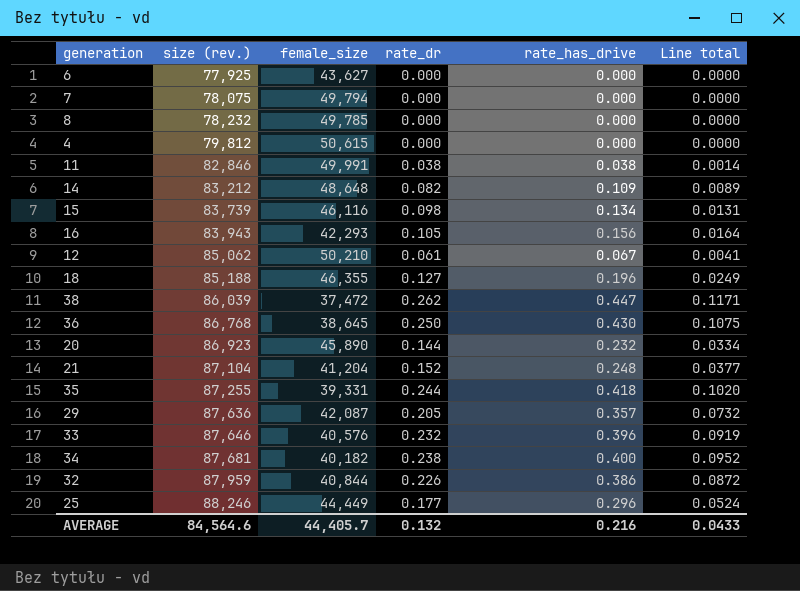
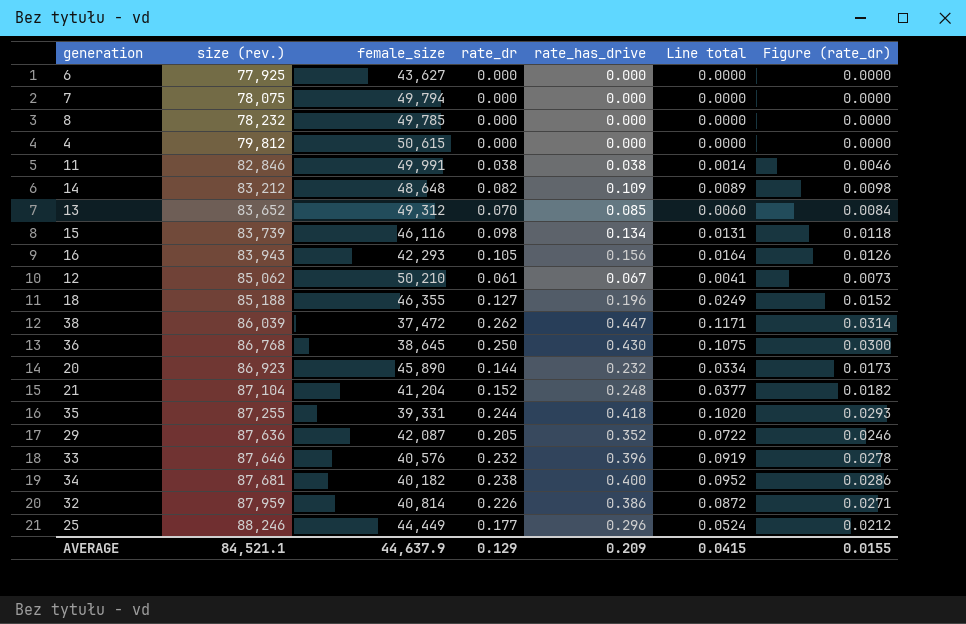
column Figure (rate_dr) | formula: none -> [rate_dr] * 0.12
row 13: none -> 83,652 | 49,312 | 0.070 | 0.085 | 0.0060 | 0.0084
29 | rate_has_drive: 0.357 -> 0.352
29 | Line total: 0.0732 -> 0.0722
32 | female_size: 40,844 -> 40,814
AVERAGE | size (rev.): 84,564.6 -> 84,521.1
AVERAGE | female_size: 44,405.7 -> 44,637.9
AVERAGE | rate_dr: 0.132 -> 0.129
AVERAGE | rate_has_drive: 0.216 -> 0.209
AVERAGE | Line total: 0.0433 -> 0.0415

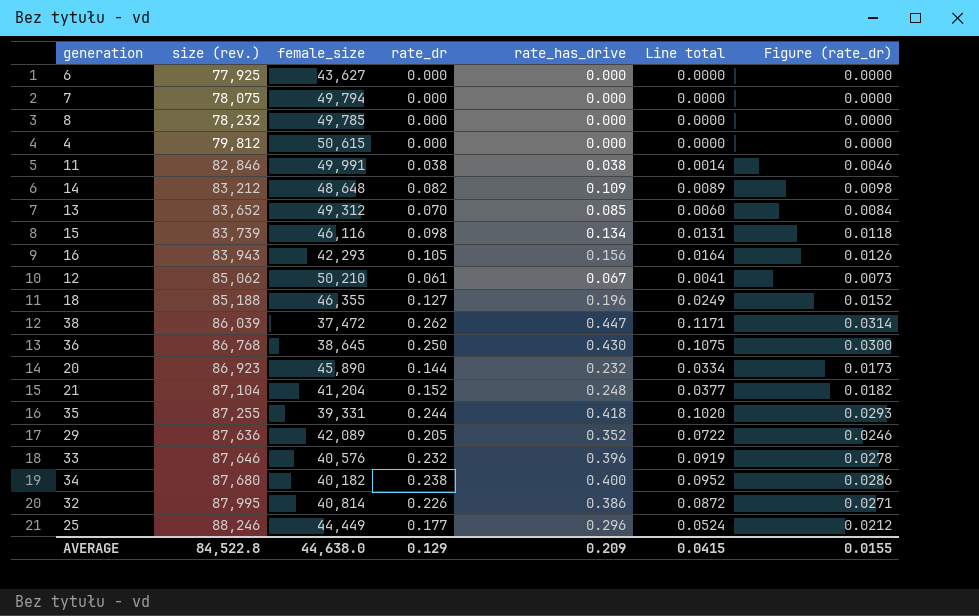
29 | female_size: 42,087 -> 42,089
34 | size (rev.): 87,681 -> 87,680
32 | size (rev.): 87,959 -> 87,995
AVERAGE | size (rev.): 84,521.1 -> 84,522.8
AVERAGE | female_size: 44,637.9 -> 44,638.0

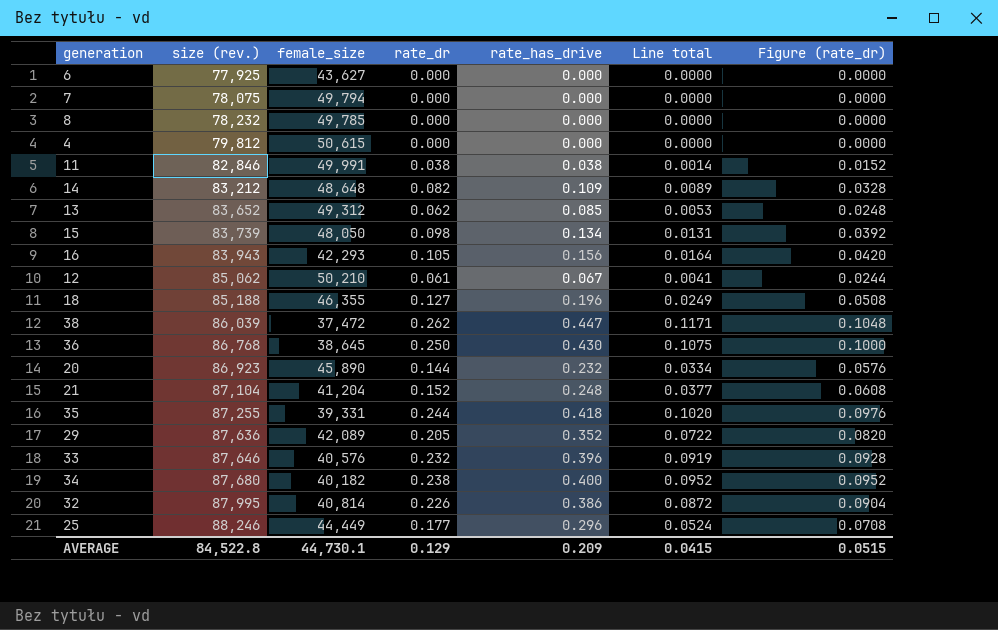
column Figure (rate_dr) | formula: [rate_dr] * 0.12 -> [rate_dr] * 0.4
13 | rate_dr: 0.070 -> 0.062
13 | Line total: 0.0060 -> 0.0053
15 | female_size: 46,116 -> 48,050
AVERAGE | female_size: 44,638.0 -> 44,730.1
AVERAGE | Figure (rate_dr): 0.0155 -> 0.0515

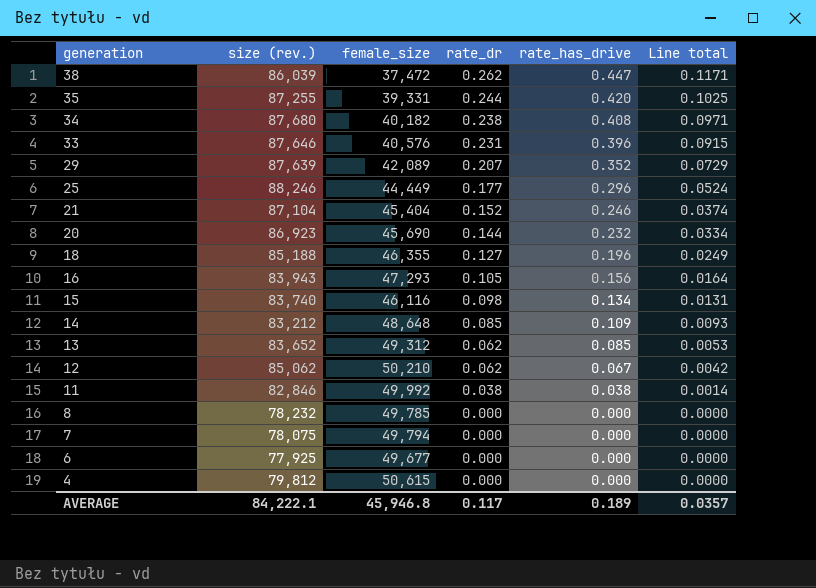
row order: size (rev.) ascending -> generation descending
column Figure (rate_dr) | formula: [rate_dr] * 0.4 -> none
row 36: 86,768 | 38,645 | 0.250 | 0.430 | 0.1075 | 0.1000 -> none
row 32: 87,995 | 40,814 | 0.226 | 0.386 | 0.0872 | 0.0904 -> none
35 | rate_has_drive: 0.418 -> 0.420
35 | Line total: 0.1020 -> 0.1025
34 | rate_has_drive: 0.400 -> 0.408
34 | Line total: 0.0952 -> 0.0971
33 | rate_dr: 0.232 -> 0.231
33 | Line total: 0.0919 -> 0.0915
29 | size (rev.): 87,636 -> 87,639
29 | rate_dr: 0.205 -> 0.207
29 | Line total: 0.0722 -> 0.0729
21 | female_size: 41,204 -> 45,404
21 | rate_has_drive: 0.248 -> 0.246
21 | Line total: 0.0377 -> 0.0374
20 | female_size: 45,890 -> 45,690
16 | female_size: 42,293 -> 47,293
15 | size (rev.): 83,739 -> 83,740
15 | female_size: 48,050 -> 46,116
14 | rate_dr: 0.082 -> 0.085
14 | Line total: 0.0089 -> 0.0093
12 | rate_dr: 0.061 -> 0.062
12 | Line total: 0.0041 -> 0.0042
11 | female_size: 49,991 -> 49,992
6 | female_size: 43,627 -> 49,677
AVERAGE | size (rev.): 84,522.8 -> 84,222.1
AVERAGE | female_size: 44,730.1 -> 45,946.8
AVERAGE | rate_dr: 0.129 -> 0.117
AVERAGE | rate_has_drive: 0.209 -> 0.189
AVERAGE | Line total: 0.0415 -> 0.0357

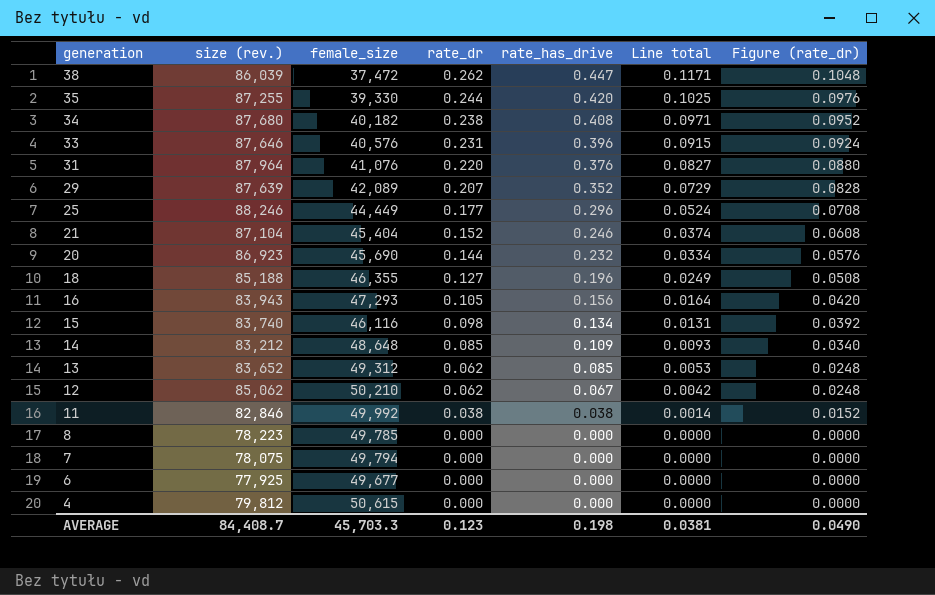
column Figure (rate_dr) | formula: none -> [rate_dr] * 0.4
35 | female_size: 39,331 -> 39,330
row 31: none -> 87,964 | 41,076 | 0.220 | 0.376 | 0.0827 | 0.0880
8 | size (rev.): 78,232 -> 78,223
AVERAGE | size (rev.): 84,222.1 -> 84,408.7
AVERAGE | female_size: 45,946.8 -> 45,703.3
AVERAGE | rate_dr: 0.117 -> 0.123
AVERAGE | rate_has_drive: 0.189 -> 0.198
AVERAGE | Line total: 0.0357 -> 0.0381

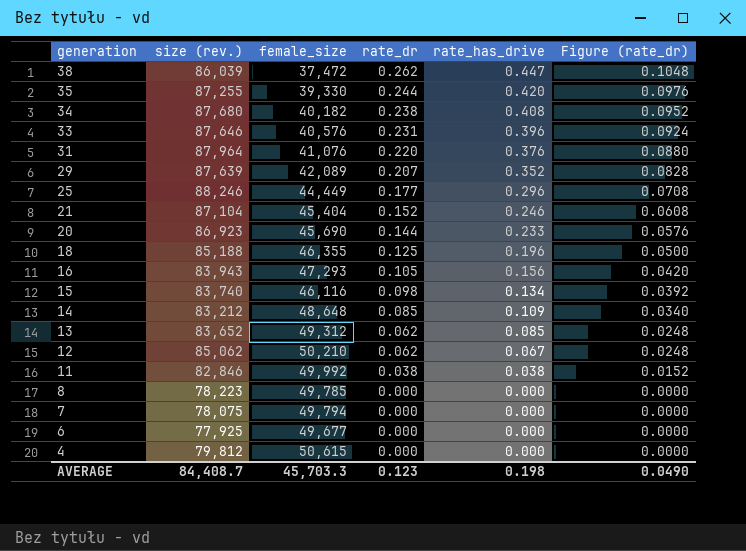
column Line total | formula: [rate_dr] * [rate_has_drive] -> none
20 | rate_has_drive: 0.232 -> 0.233
18 | rate_dr: 0.127 -> 0.125
18 | Figure (rate_dr): 0.0508 -> 0.0500

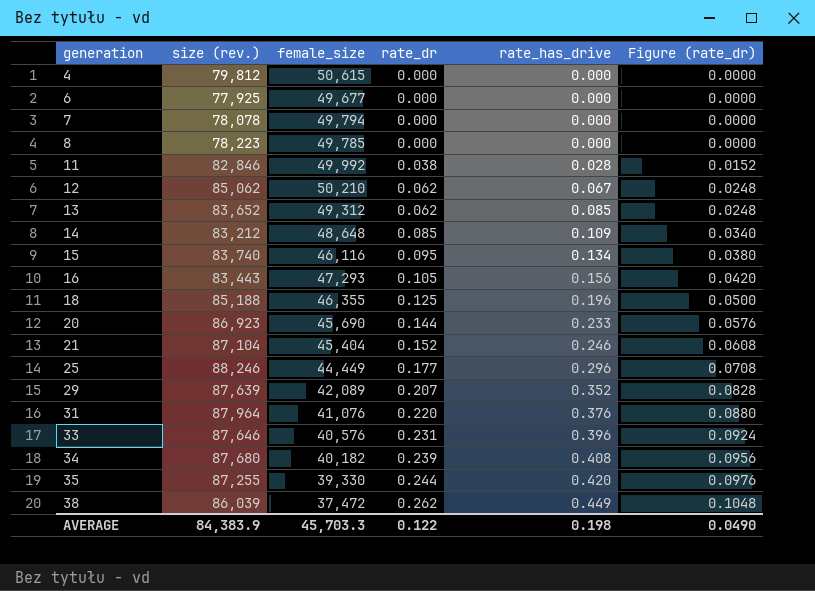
row order: generation descending -> generation ascending
7 | size (rev.): 78,075 -> 78,078
11 | rate_has_drive: 0.038 -> 0.028
15 | rate_dr: 0.098 -> 0.095
15 | Figure (rate_dr): 0.0392 -> 0.0380
16 | size (rev.): 83,943 -> 83,443
34 | rate_dr: 0.238 -> 0.239
34 | Figure (rate_dr): 0.0952 -> 0.0956
38 | rate_has_drive: 0.447 -> 0.449
AVERAGE | size (rev.): 84,408.7 -> 84,383.9
AVERAGE | rate_dr: 0.123 -> 0.122

